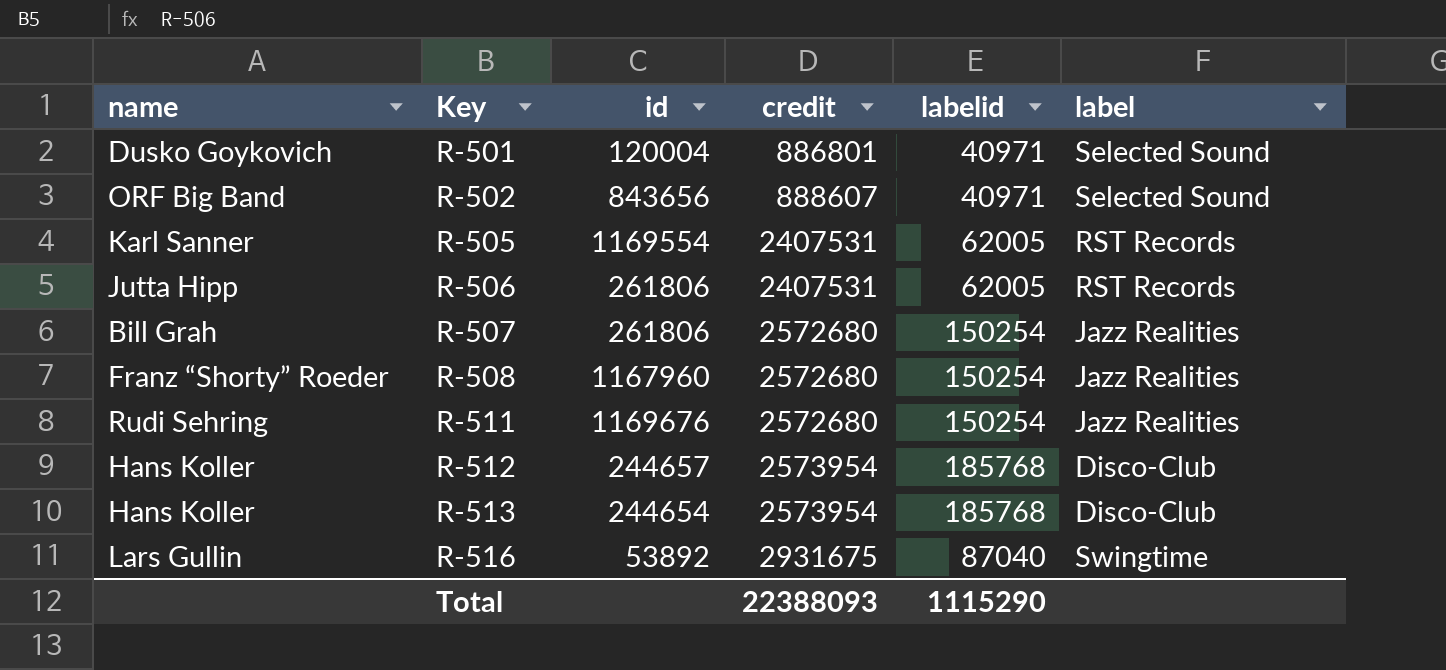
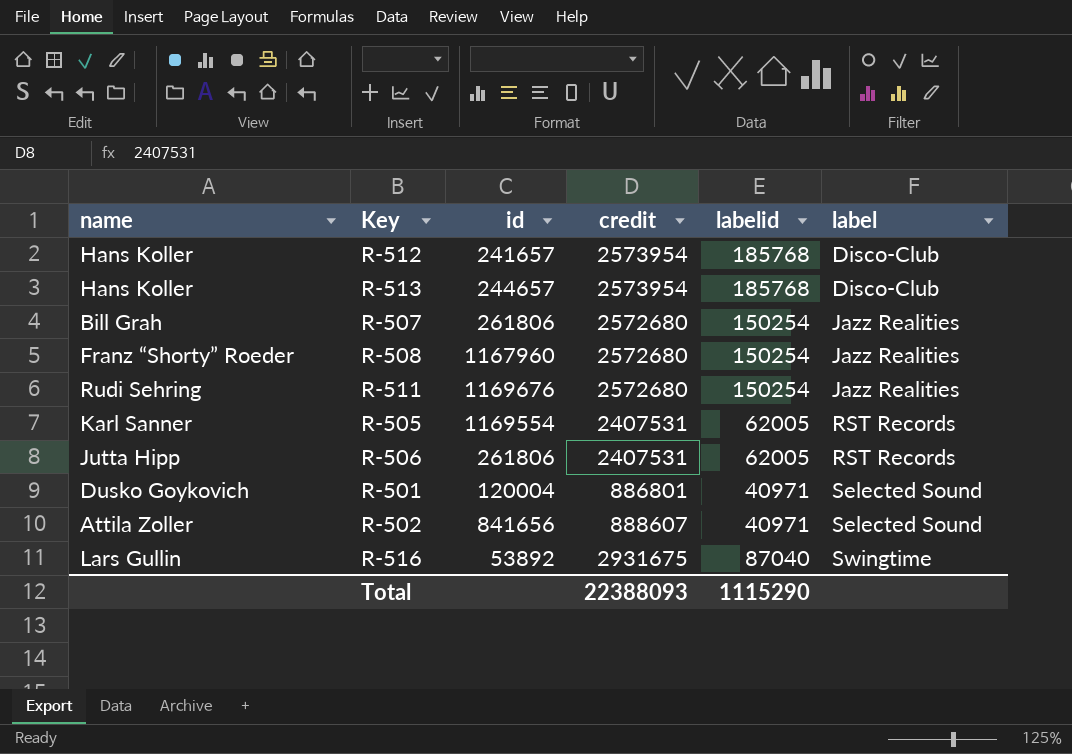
row order: Key ascending -> label ascending
R-512 | id: 244657 -> 241657
R-513 | id: 244654 -> 244657
R-502 | name: ORF Big Band -> Attila Zoller
R-502 | id: 843656 -> 841656

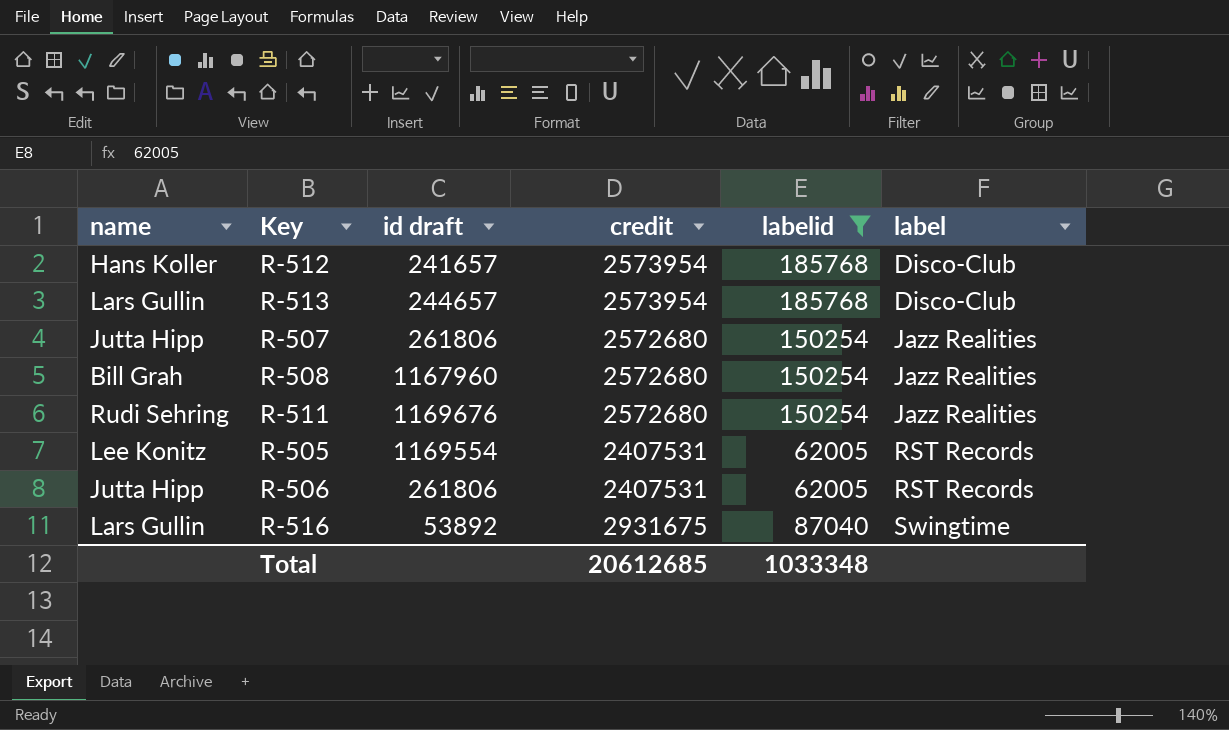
filter: none -> labelid != 40971
column name: id -> id draft
R-513 | name: Hans Koller -> Lars Gullin
R-507 | name: Bill Grah -> Jutta Hipp
R-508 | name: Franz “Shorty” Roeder -> Bill Grah
R-505 | name: Karl Sanner -> Lee Konitz
Total | credit: 22388093 -> 20612685
Total | labelid: 1115290 -> 1033348

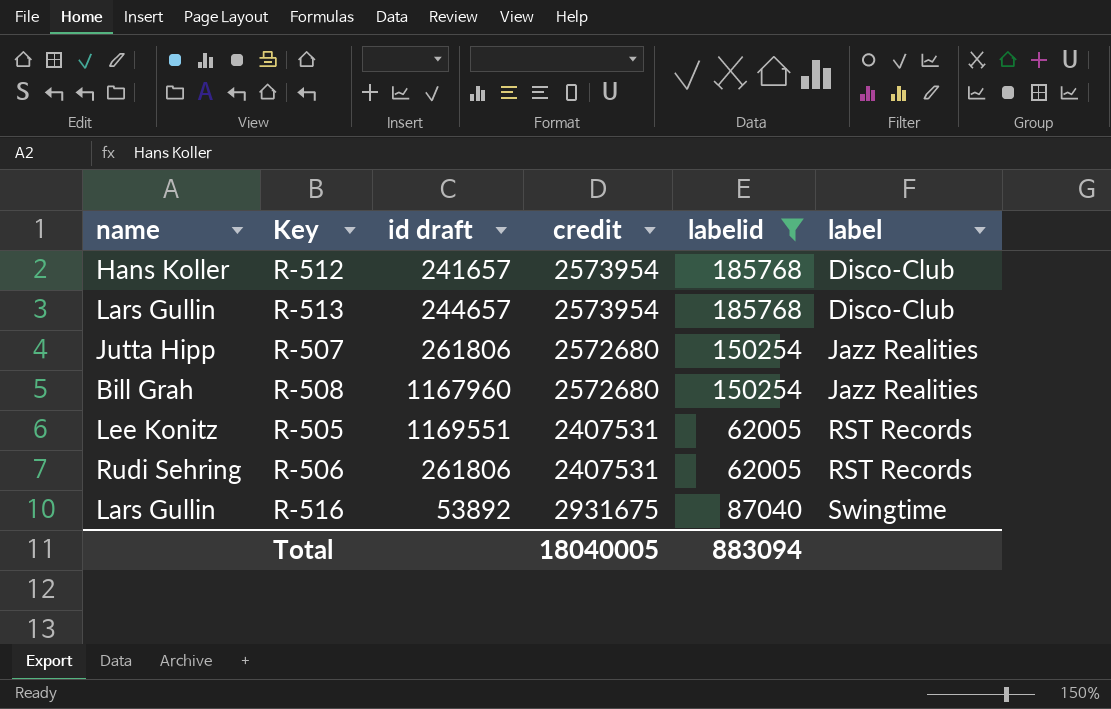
row R-511: Rudi Sehring | 1169676 | 2572680 | 150254 | Jazz Realities -> none
R-505 | id draft: 1169554 -> 1169551
R-506 | name: Jutta Hipp -> Rudi Sehring
Total | credit: 20612685 -> 18040005
Total | labelid: 1033348 -> 883094

